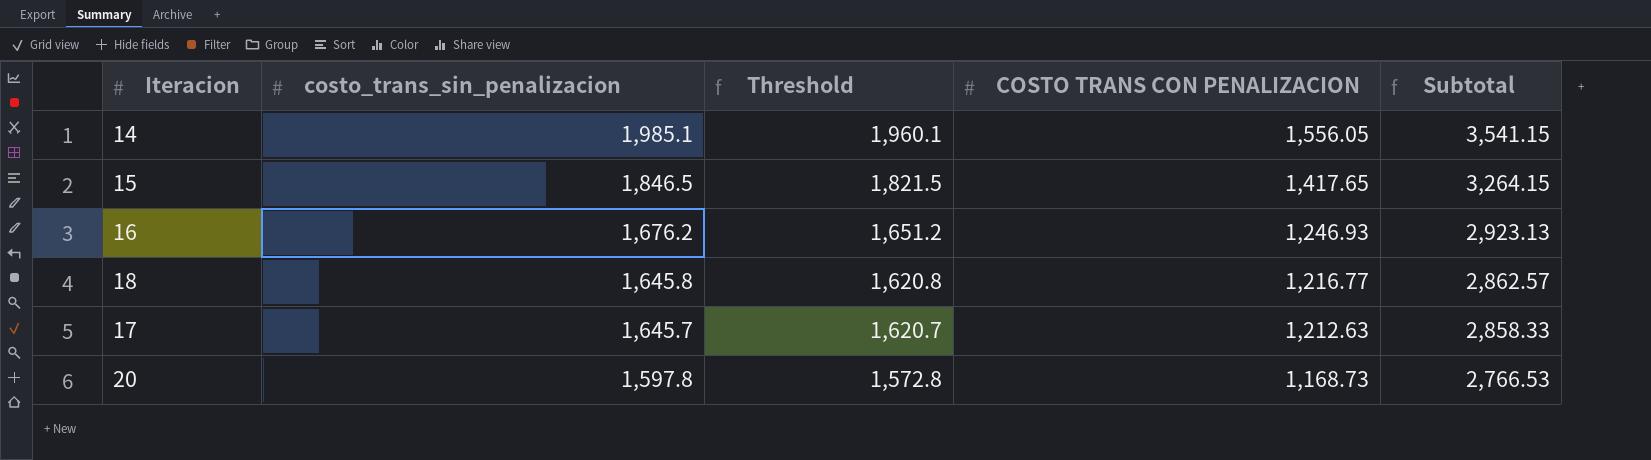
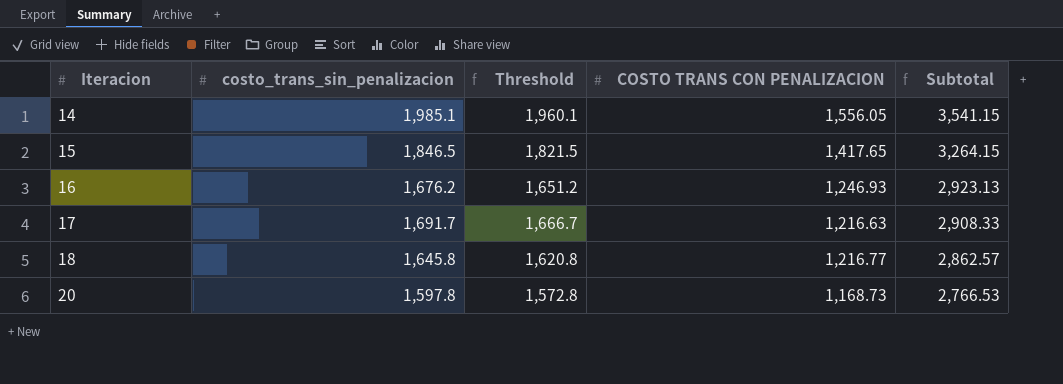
row order: costo_trans_sin_penalizacion descending -> Iteracion ascending
17 | costo_trans_sin_penalizacion: 1,645.7 -> 1,691.7
17 | Threshold: 1,620.7 -> 1,666.7
17 | COSTO TRANS CON PENALIZACION: 1,212.63 -> 1,216.63
17 | Subtotal: 2,858.33 -> 2,908.33

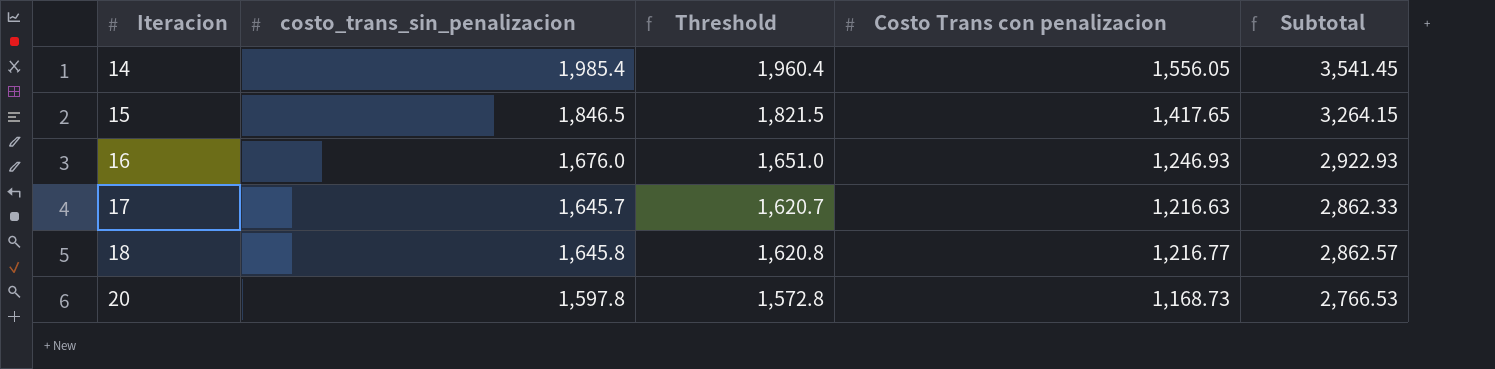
column name: COSTO TRANS CON PENALIZACION -> Costo Trans con penalizacion
14 | costo_trans_sin_penalizacion: 1,985.1 -> 1,985.4
14 | Threshold: 1,960.1 -> 1,960.4
14 | Subtotal: 3,541.15 -> 3,541.45
16 | costo_trans_sin_penalizacion: 1,676.2 -> 1,676.0
16 | Threshold: 1,651.2 -> 1,651.0
16 | Subtotal: 2,923.13 -> 2,922.93
17 | costo_trans_sin_penalizacion: 1,691.7 -> 1,645.7
17 | Threshold: 1,666.7 -> 1,620.7
17 | Subtotal: 2,908.33 -> 2,862.33

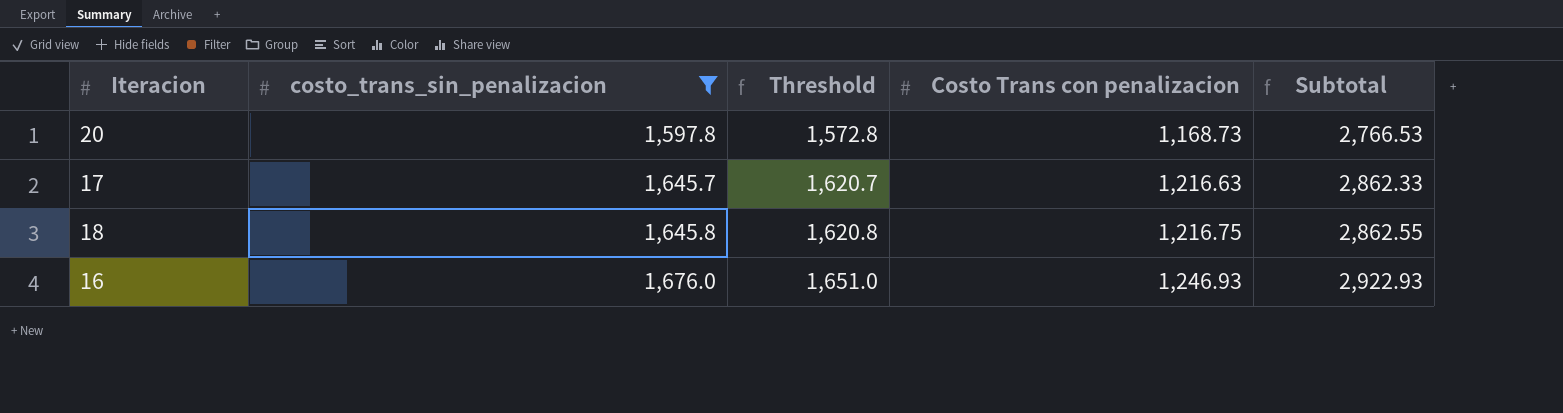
filter: none -> costo_trans_sin_penalizacion <= 1,676.0
row order: Iteracion ascending -> costo_trans_sin_penalizacion ascending
18 | Costo Trans con penalizacion: 1,216.77 -> 1,216.75
18 | Subtotal: 2,862.57 -> 2,862.55

